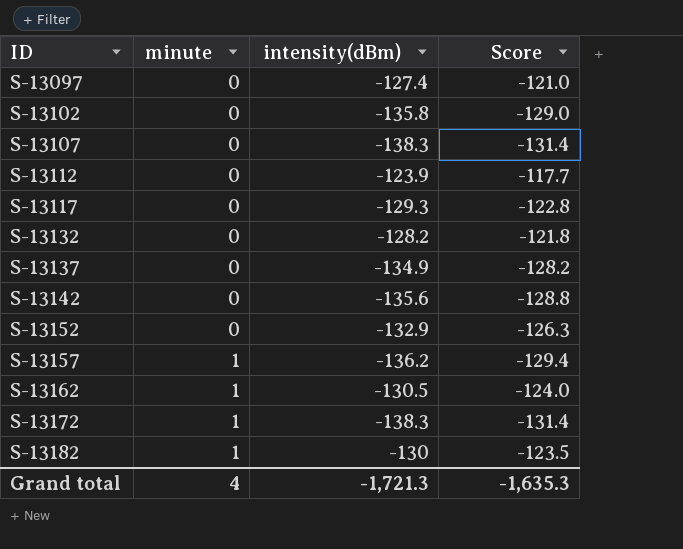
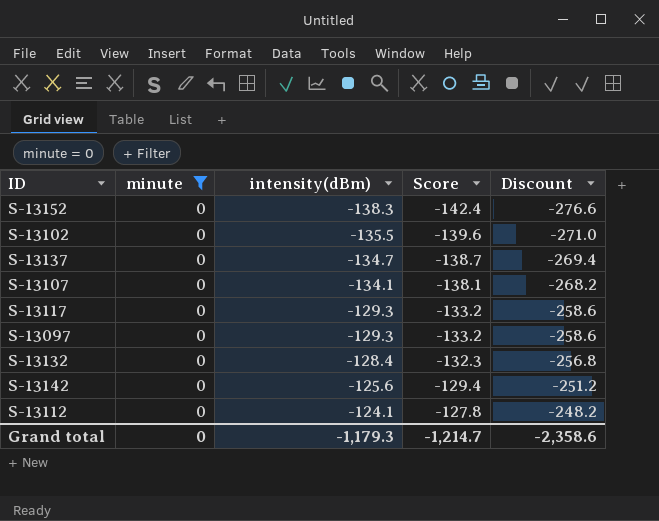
filter: none -> minute = 0
row order: ID ascending -> intensity(dBm) ascending
column Score | formula: [intensity(dBm)] * 0.95 -> [intensity(dBm)] * 1.03
column Discount | formula: none -> [intensity(dBm)] * 2
S-13152 | intensity(dBm): -132.9 -> -138.3
S-13102 | intensity(dBm): -135.8 -> -135.5
S-13137 | intensity(dBm): -134.9 -> -134.7
S-13107 | intensity(dBm): -138.3 -> -134.1
S-13097 | intensity(dBm): -127.4 -> -129.3
S-13132 | intensity(dBm): -128.2 -> -128.4
S-13142 | intensity(dBm): -135.6 -> -125.6
S-13112 | intensity(dBm): -123.9 -> -124.1
Grand total | minute: 4 -> 0
Grand total | intensity(dBm): -1,721.3 -> -1,179.3
Grand total | Score: -1,635.3 -> -1,214.7

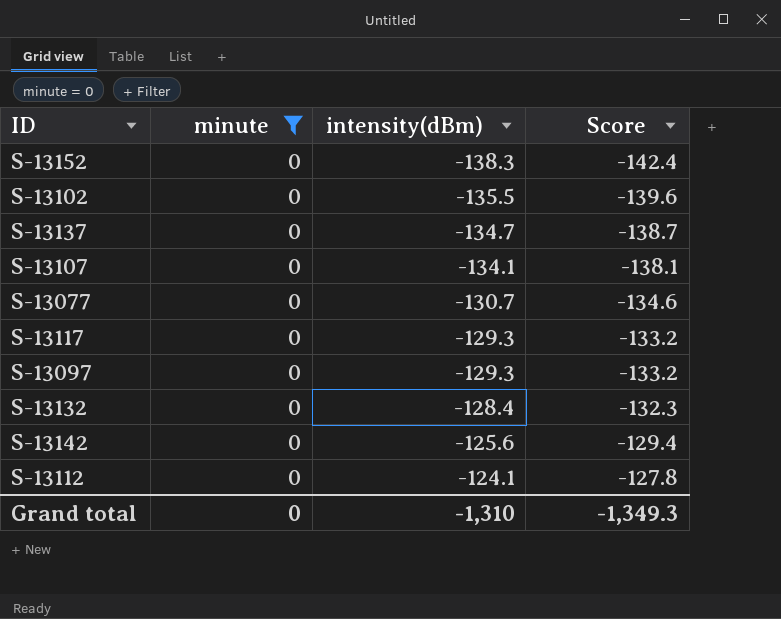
column Discount | formula: [intensity(dBm)] * 2 -> none
row S-13077: none -> 0 | -130.7 | -134.6
Grand total | intensity(dBm): -1,179.3 -> -1,310
Grand total | Score: -1,214.7 -> -1,349.3

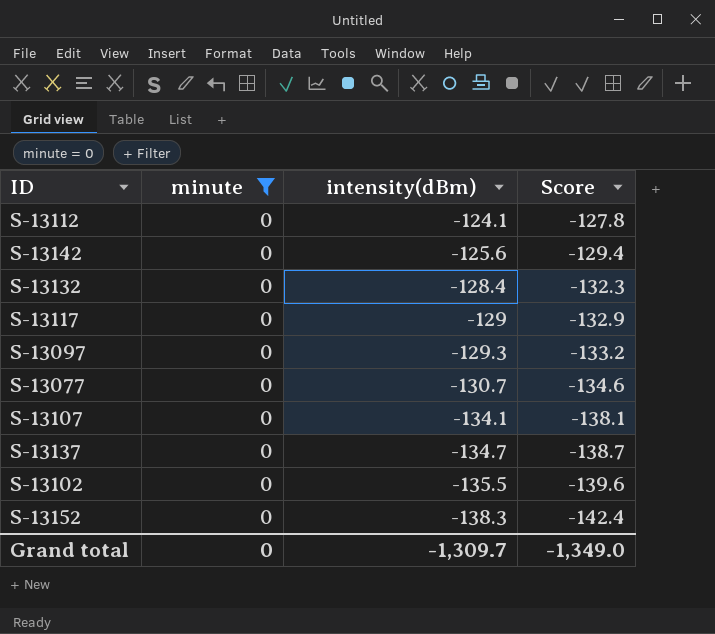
row order: intensity(dBm) ascending -> intensity(dBm) descending
S-13117 | intensity(dBm): -129.3 -> -129
S-13117 | Score: -133.2 -> -132.9
Grand total | intensity(dBm): -1,310 -> -1,309.7
Grand total | Score: -1,349.3 -> -1,349.0

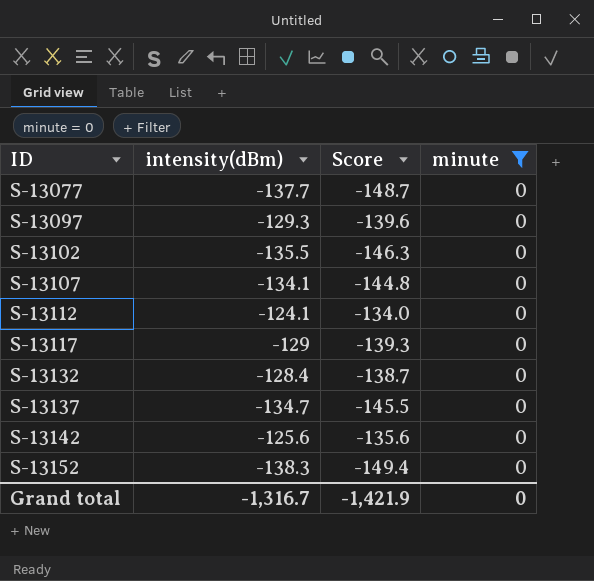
row order: intensity(dBm) descending -> ID ascending
column Score | formula: [intensity(dBm)] * 1.03 -> [intensity(dBm)] * 1.08
column minute | position: 2 -> 4
S-13077 | intensity(dBm): -130.7 -> -137.7
Grand total | intensity(dBm): -1,309.7 -> -1,316.7
Grand total | Score: -1,349.0 -> -1,421.9

